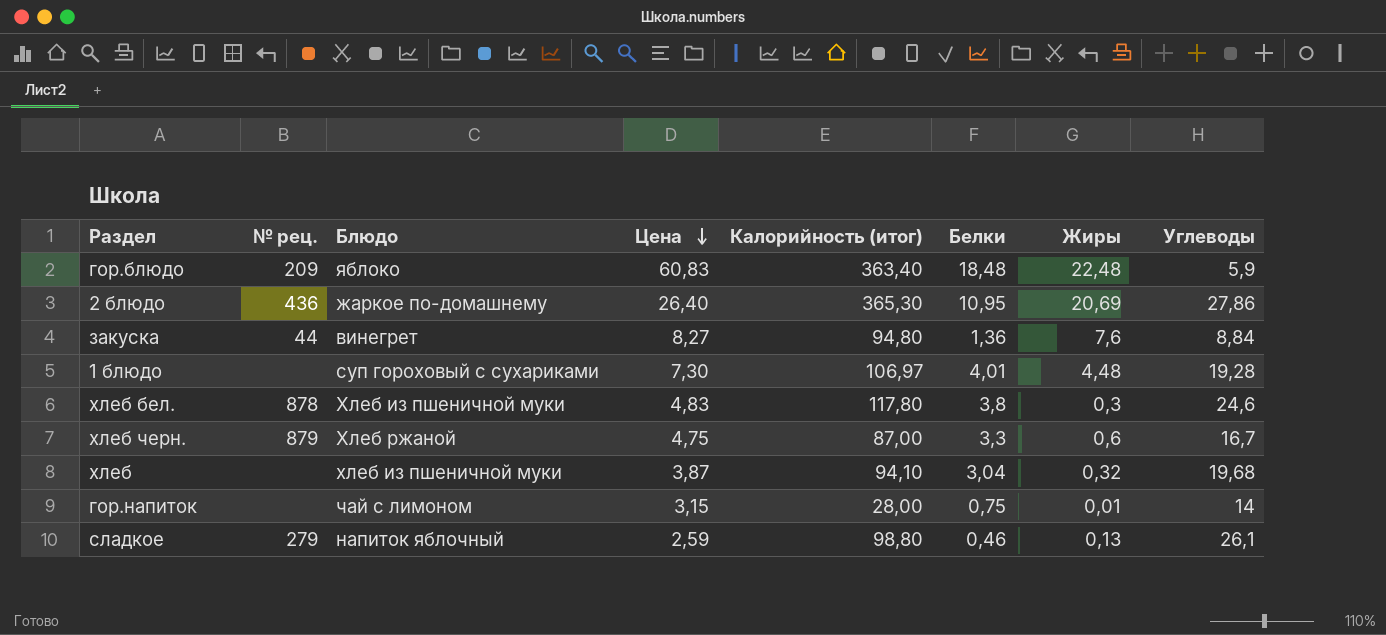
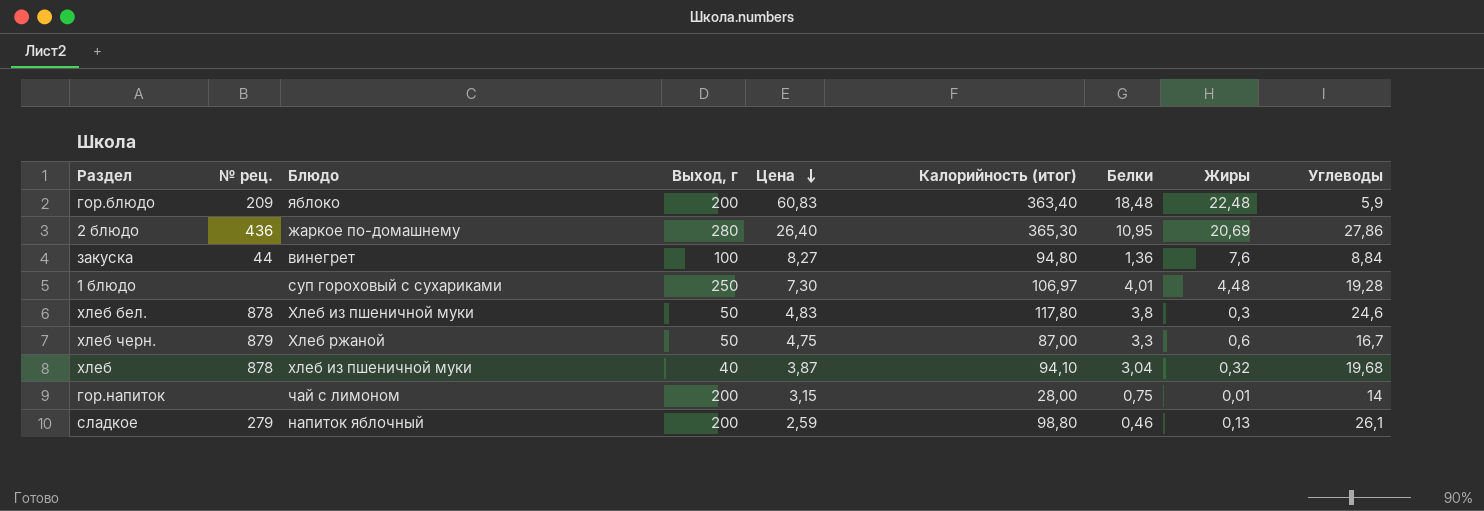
column Выход, г | position: none -> 4
хлеб | № рец.: none -> 878

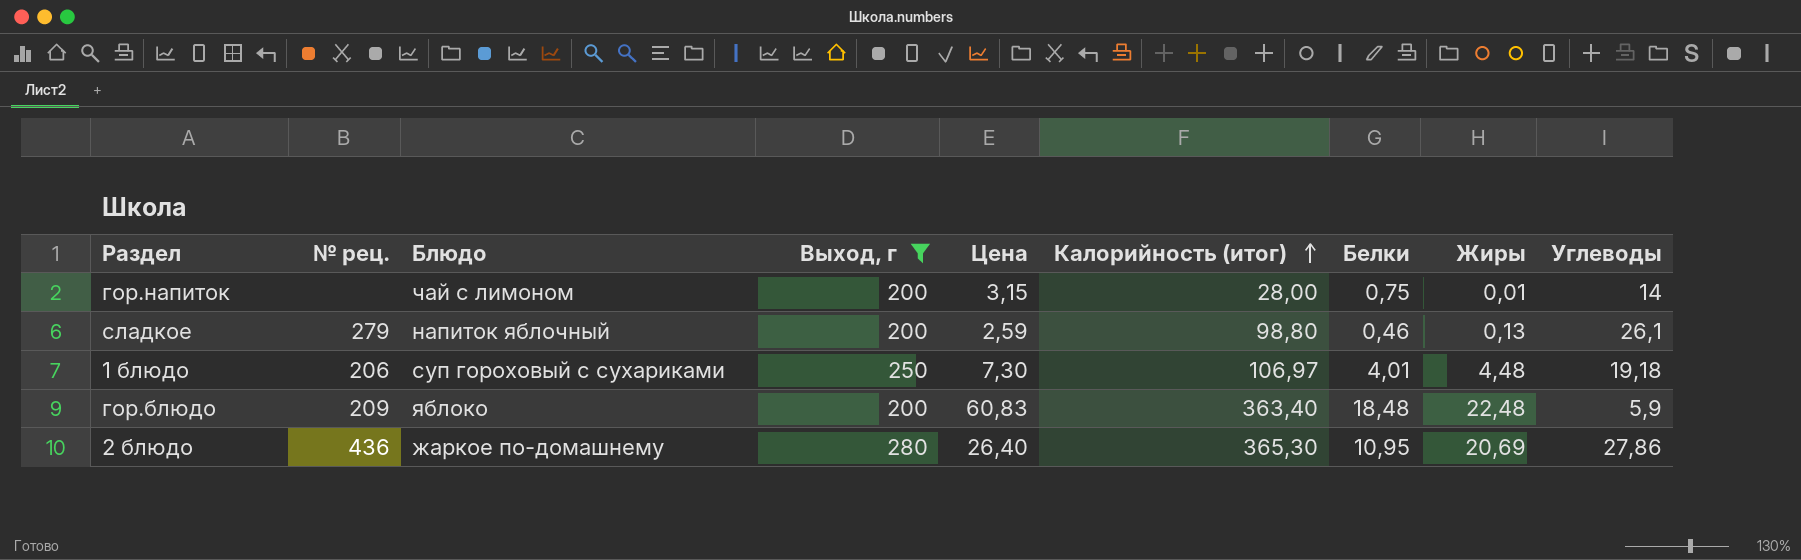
filter: none -> Выход, г >= 200
row order: Цена descending -> Калорийность (итог) ascending
1 блюдо | № рец.: none -> 206
1 блюдо | Углеводы: 19,28 -> 19,18

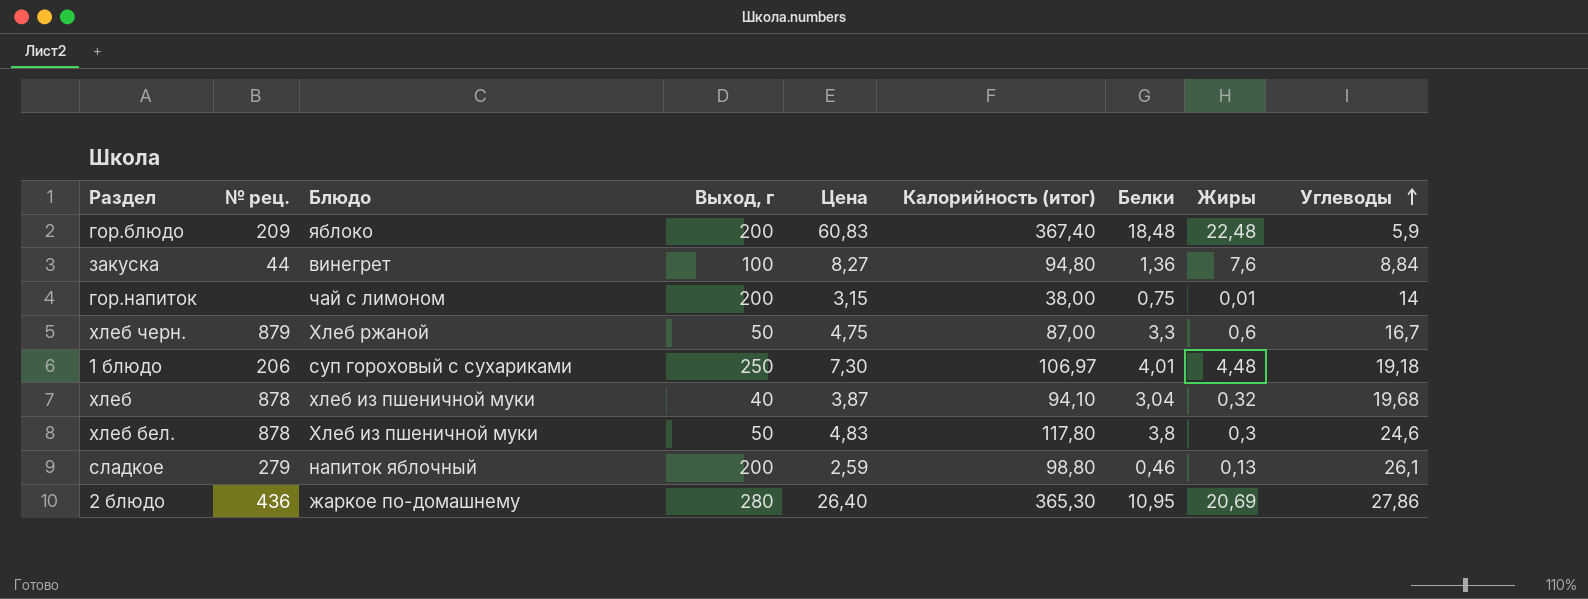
filter: Выход, г >= 200 -> none
row order: Калорийность (итог) ascending -> Углеводы ascending
гор.блюдо | Калорийность (итог): 363,40 -> 367,40
гор.напиток | Калорийность (итог): 28,00 -> 38,00

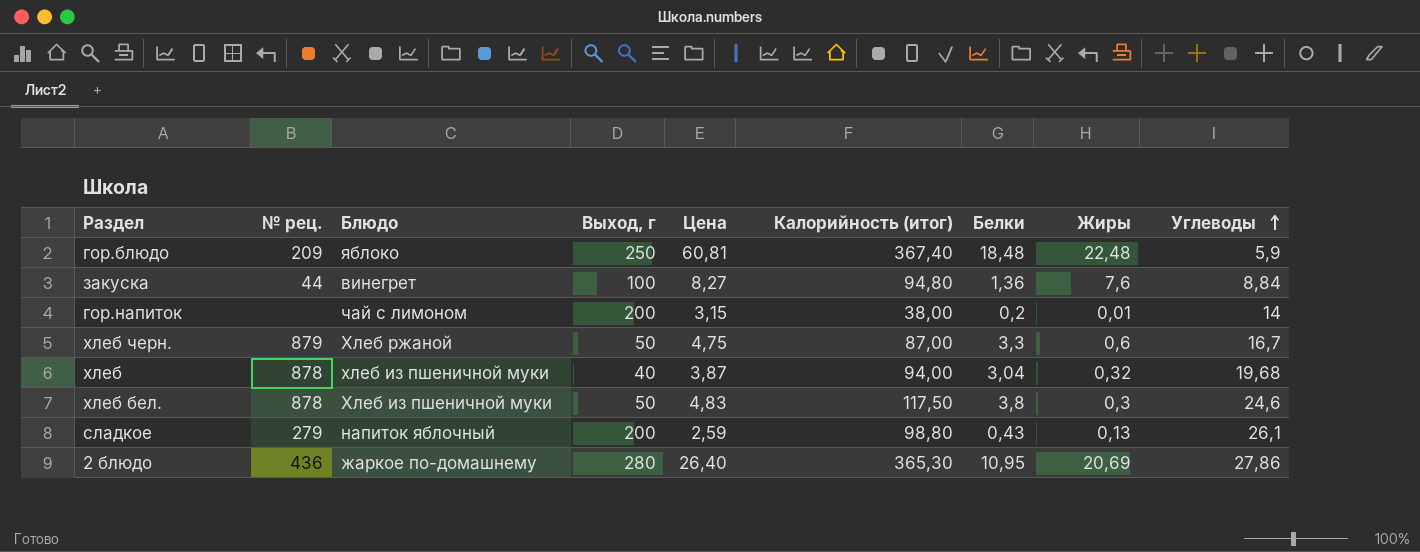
row 1 блюдо: 206 | суп гороховый с сухариками | 250 | 7,30 | 106,97 | 4,01 | 4,48 | 19,18 -> none
гор.блюдо | Выход, г: 200 -> 250
гор.блюдо | Цена: 60,83 -> 60,81
гор.напиток | Белки: 0,75 -> 0,2
хлеб | Калорийность (итог): 94,10 -> 94,00
хлеб бел. | Калорийность (итог): 117,80 -> 117,50
сладкое | Белки: 0,46 -> 0,43

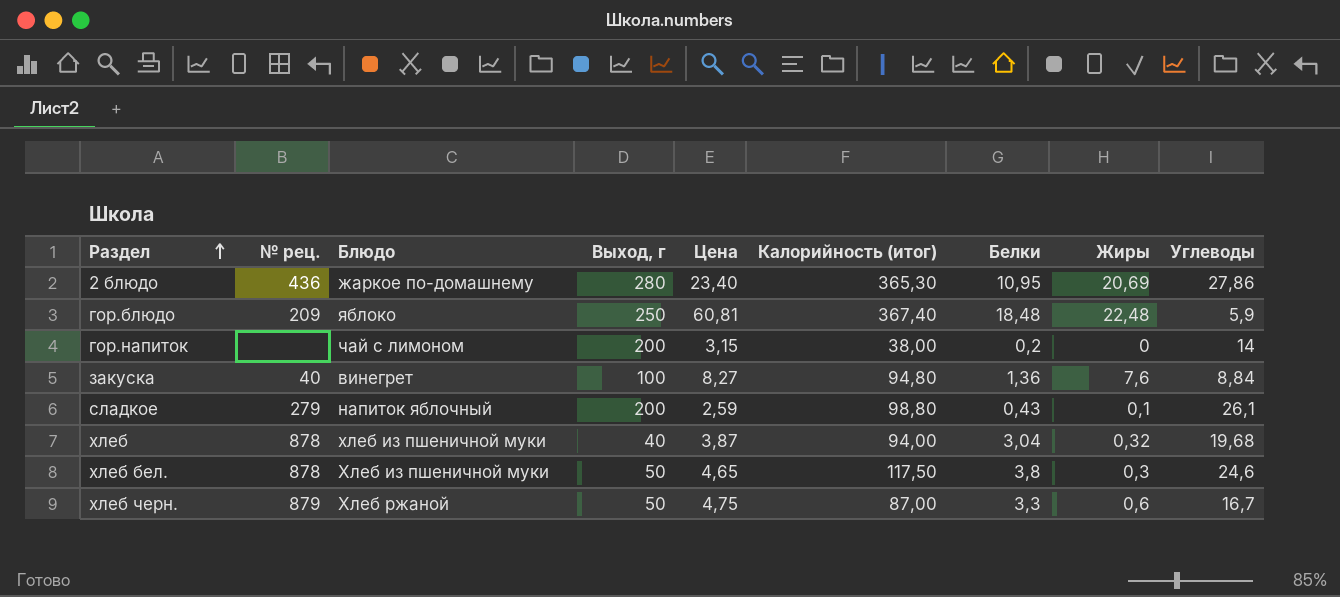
row order: Углеводы ascending -> Раздел ascending
2 блюдо | Цена: 26,40 -> 23,40
гор.напиток | Жиры: 0,01 -> 0
закуска | № рец.: 44 -> 40
сладкое | Жиры: 0,13 -> 0,1
хлеб бел. | Цена: 4,83 -> 4,65

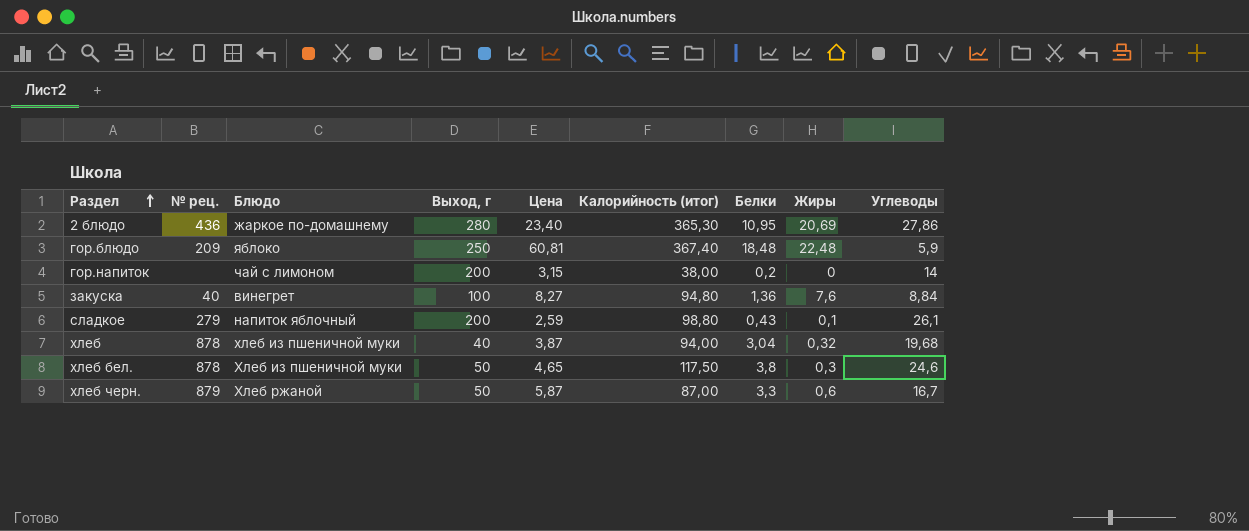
хлеб черн. | Цена: 4,75 -> 5,87

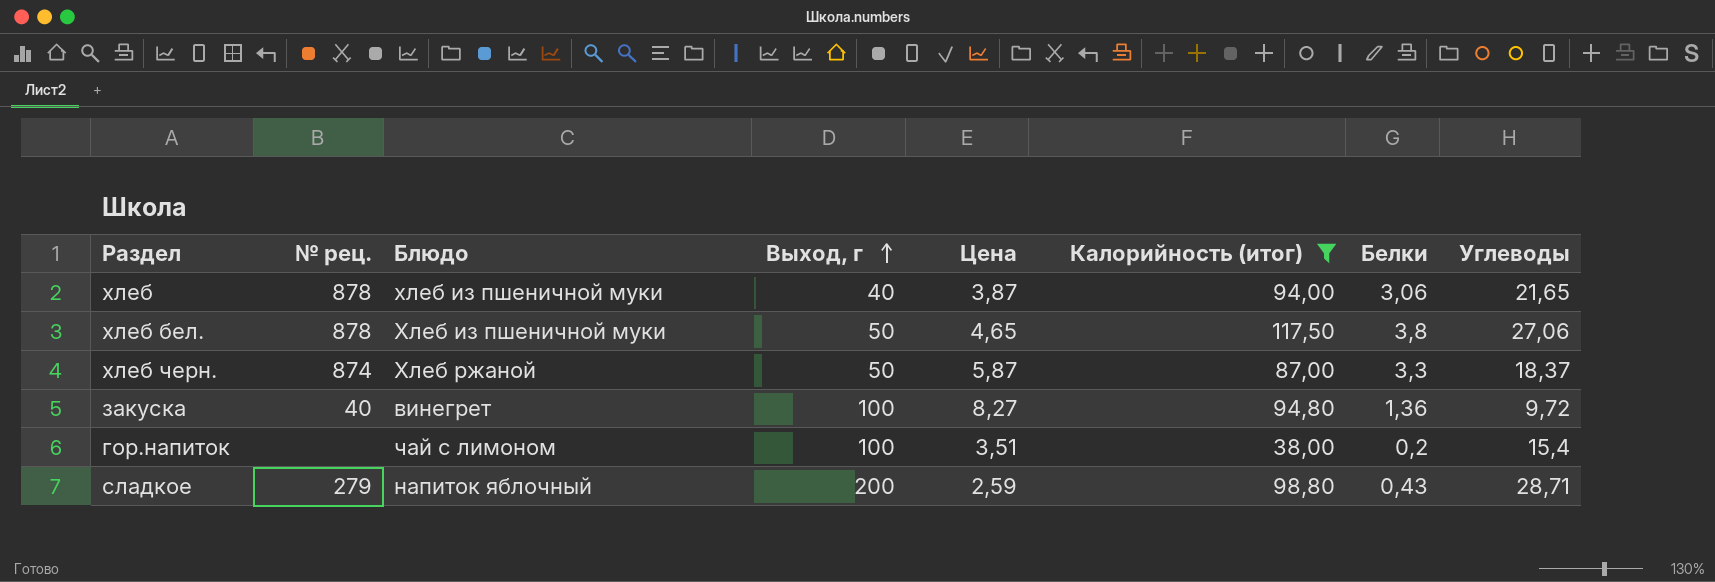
filter: none -> Калорийность (итог) <= 117,50
row order: Раздел ascending -> Выход, г ascending
column Жиры | position: 8 -> none
хлеб | Белки: 3,04 -> 3,06
хлеб | Углеводы: 19,68 -> 21,65
хлеб бел. | Углеводы: 24,6 -> 27,06
хлеб черн. | № рец.: 879 -> 874
хлеб черн. | Углеводы: 16,7 -> 18,37
закуска | Углеводы: 8,84 -> 9,72
гор.напиток | Выход, г: 200 -> 100
гор.напиток | Цена: 3,15 -> 3,51
гор.напиток | Углеводы: 14 -> 15,4
сладкое | Углеводы: 26,1 -> 28,71

